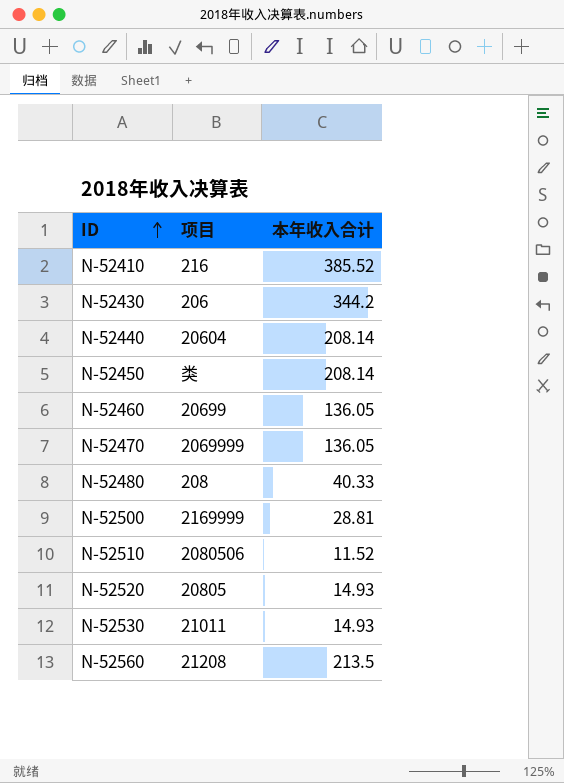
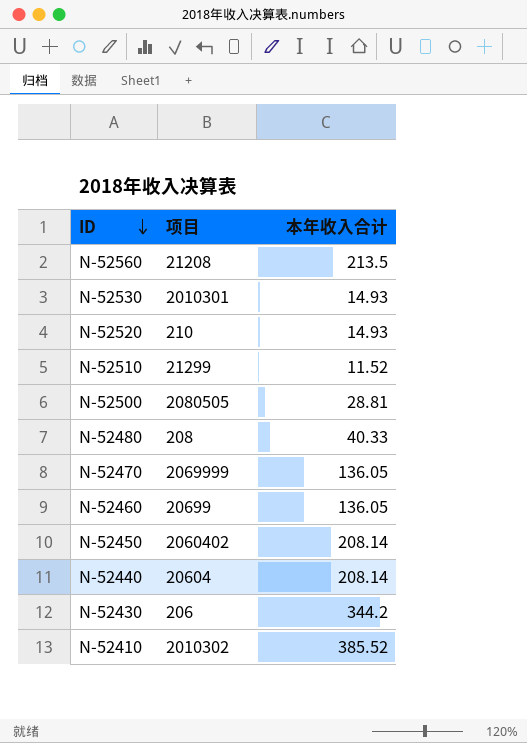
row order: ID ascending -> ID descending
N-52530 | 项目: 21011 -> 2010301
N-52520 | 项目: 20805 -> 210
N-52510 | 项目: 2080506 -> 21299
N-52500 | 项目: 2169999 -> 2080505
N-52450 | 项目: 类 -> 2060402
N-52410 | 项目: 216 -> 2010302

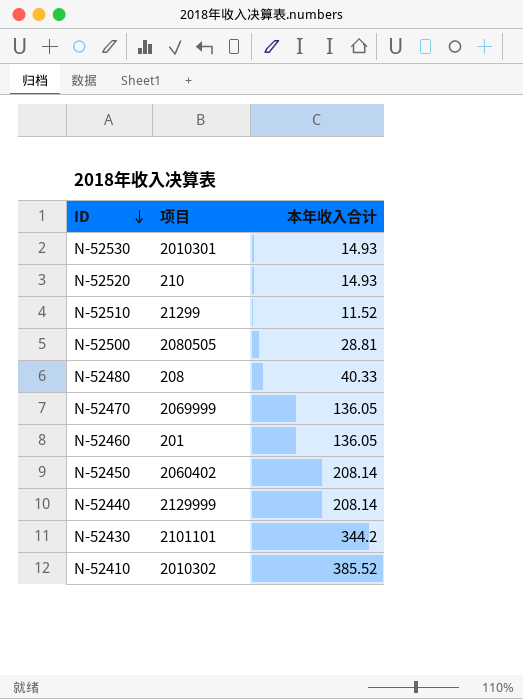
row N-52560: 21208 | 213.5 -> none
N-52460 | 项目: 20699 -> 201
N-52440 | 项目: 20604 -> 2129999
N-52430 | 项目: 206 -> 2101101

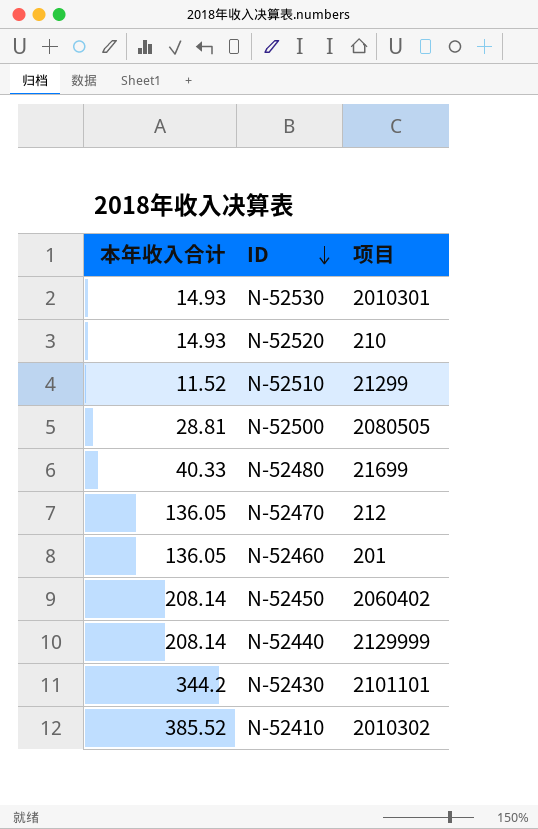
column 本年收入合计 | position: 3 -> 1
N-52480 | 项目: 208 -> 21699
N-52470 | 项目: 2069999 -> 212

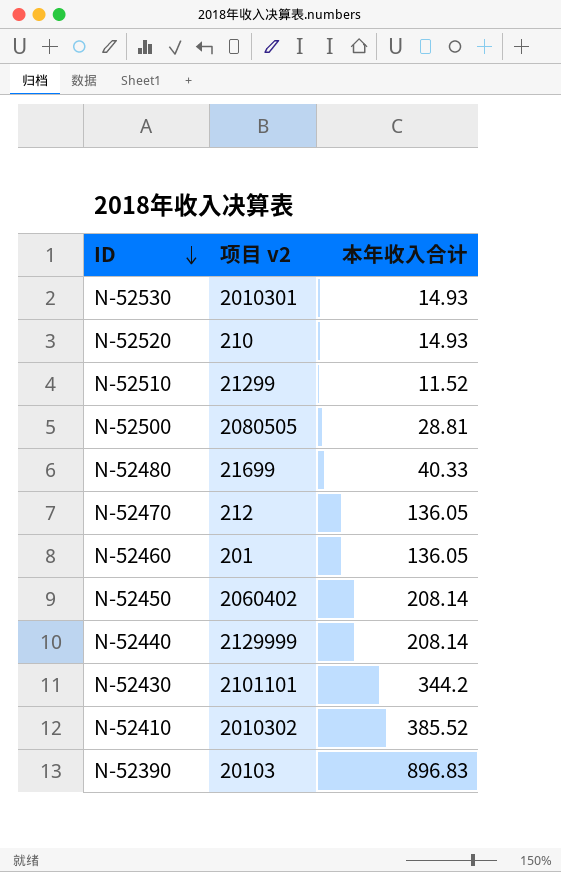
column name: 项目 -> 项目 v2
column 本年收入合计 | position: 1 -> 3
row N-52390: none -> 20103 | 896.83

